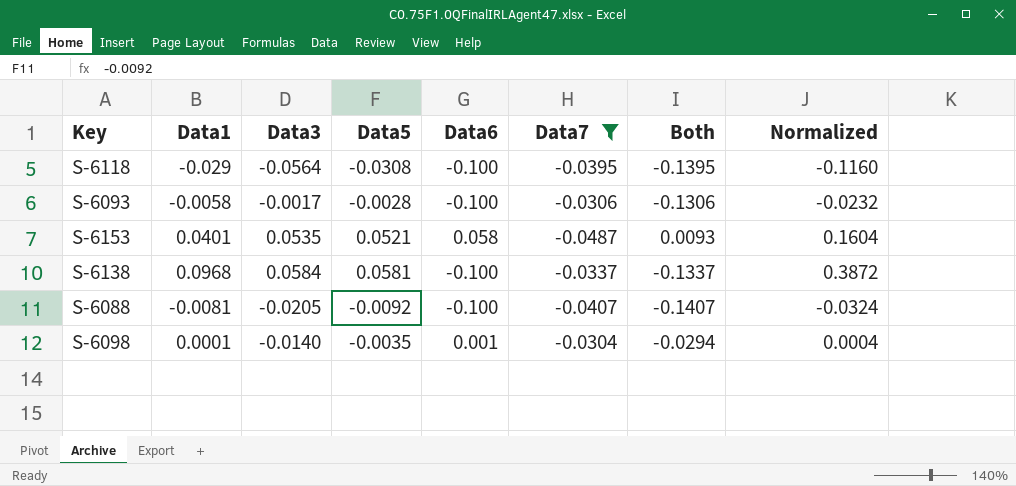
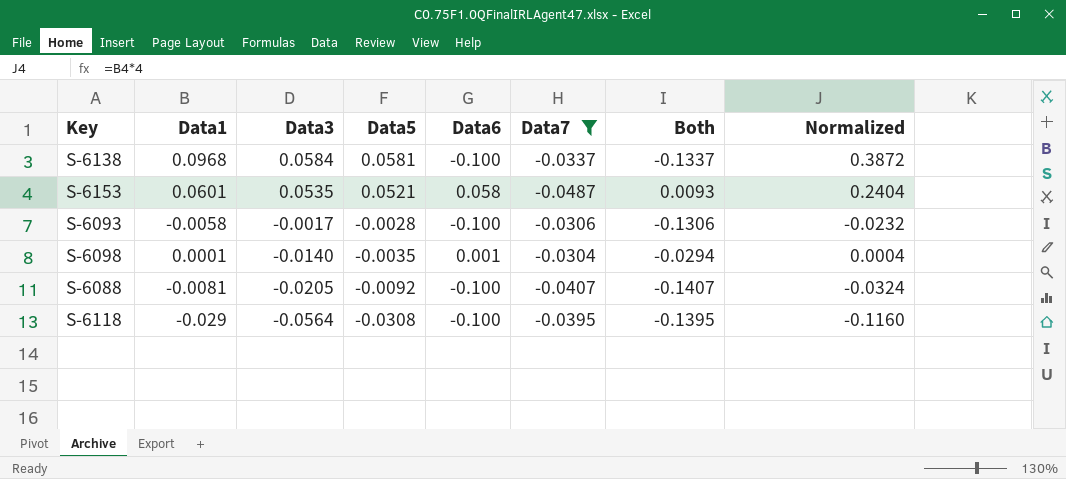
row order: none -> Data3 descending
S-6153 | Data1: 0.0401 -> 0.0601
S-6153 | Normalized: 0.1604 -> 0.2404

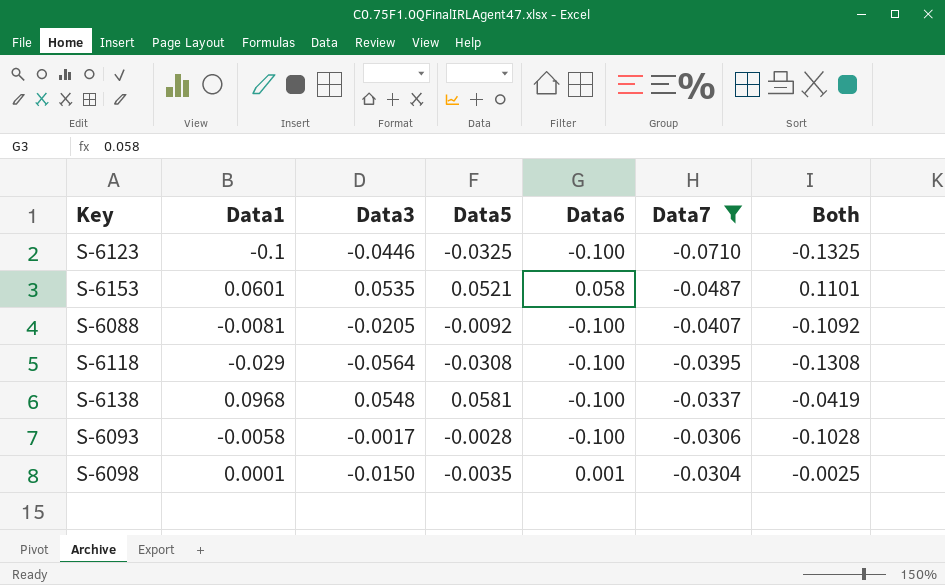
row order: Data3 descending -> Data7 ascending
column Normalized | formula: [Data1] * 4 -> none
column Both | formula: [Data6] + [Data7] -> [Data5] + [Data6]
row S-6123: none -> -0.1 | -0.0446 | -0.0325 | -0.100 | -0.0710 | -0.1325
S-6138 | Data3: 0.0584 -> 0.0548
S-6098 | Data3: -0.0140 -> -0.0150

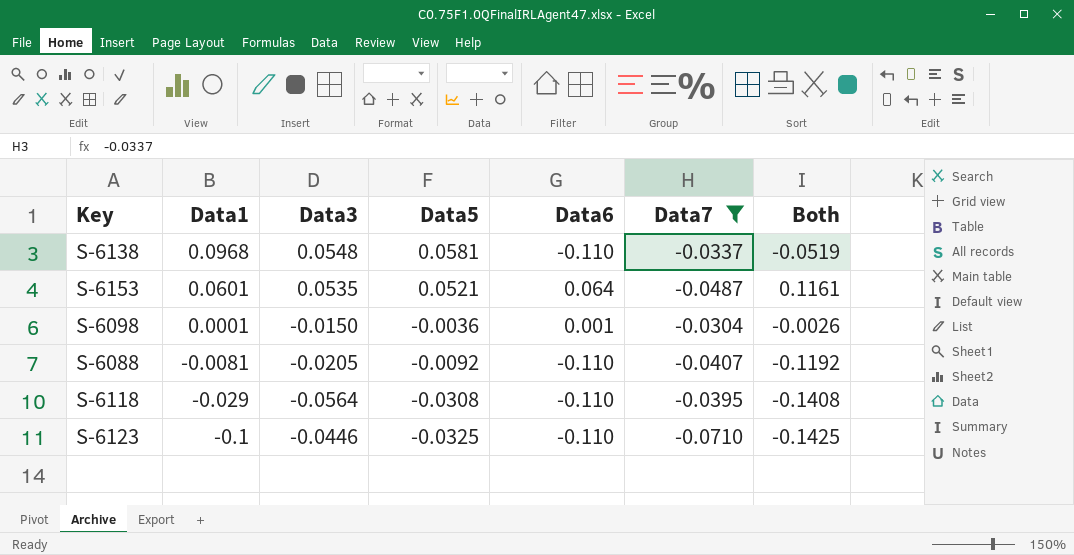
row order: Data7 ascending -> Data1 descending
row S-6093: -0.0058 | -0.0017 | -0.0028 | -0.100 | -0.0306 | -0.1028 -> none
S-6138 | Data6: -0.100 -> -0.110
S-6138 | Both: -0.0419 -> -0.0519
S-6153 | Data6: 0.058 -> 0.064
S-6153 | Both: 0.1101 -> 0.1161
S-6098 | Data5: -0.0035 -> -0.0036
S-6098 | Both: -0.0025 -> -0.0026
S-6088 | Data6: -0.100 -> -0.110
S-6088 | Both: -0.1092 -> -0.1192
S-6118 | Data6: -0.100 -> -0.110
S-6118 | Both: -0.1308 -> -0.1408
S-6123 | Data6: -0.100 -> -0.110
S-6123 | Both: -0.1325 -> -0.1425

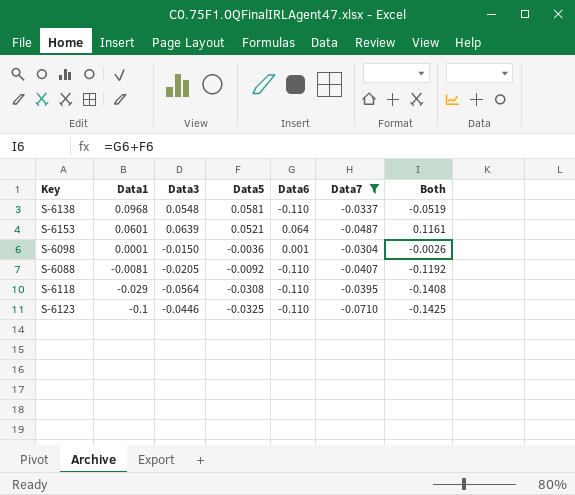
S-6153 | Data3: 0.0535 -> 0.0639

